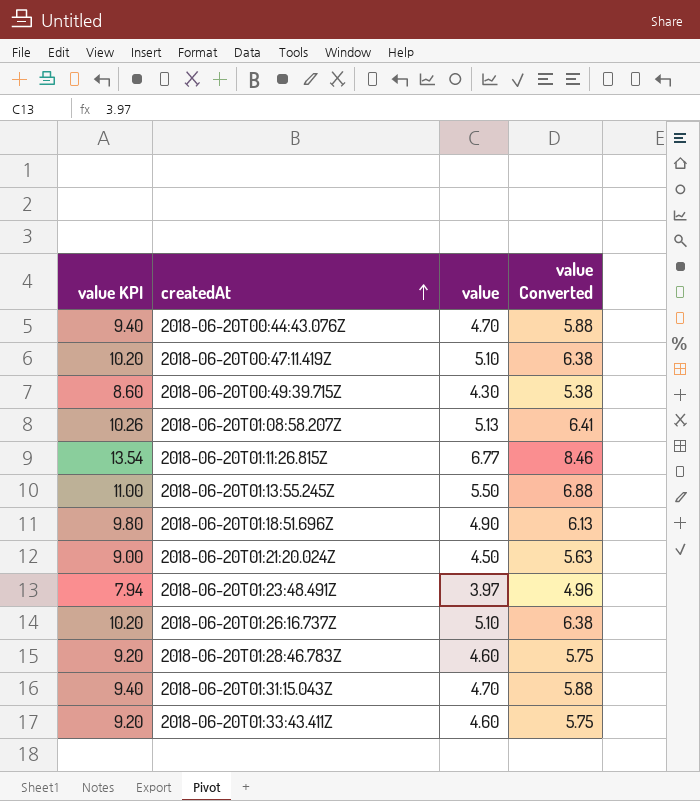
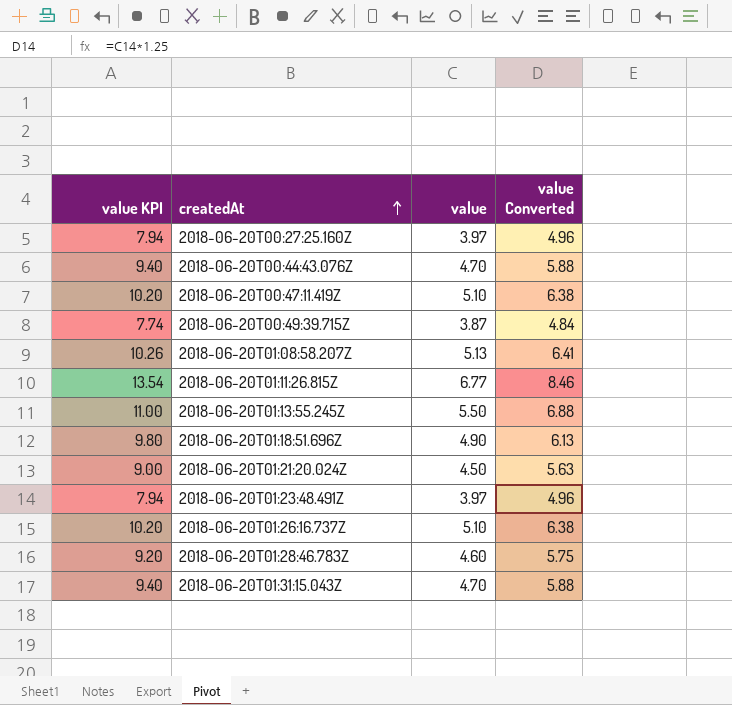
row 2018-06-20T01:33:43.411Z: 9.20 | 4.60 | 5.75 -> none
row 2018-06-20T00:27:25.160Z: none -> 7.94 | 3.97 | 4.96
2018-06-20T00:49:39.715Z | value KPI: 8.60 -> 7.74
2018-06-20T00:49:39.715Z | value: 4.30 -> 3.87
2018-06-20T00:49:39.715Z | value Converted: 5.38 -> 4.84

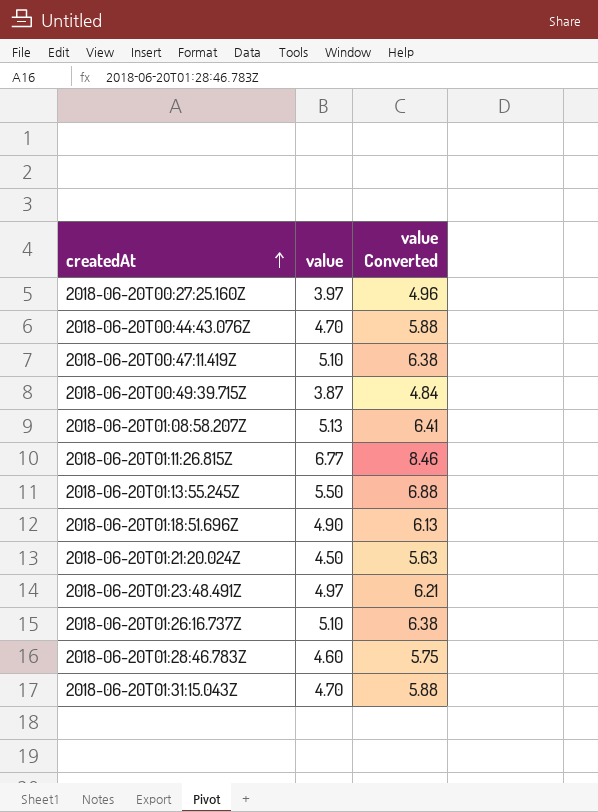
column value KPI | formula: [value] * 2 -> none
2018-06-20T01:23:48.491Z | value: 3.97 -> 4.97
2018-06-20T01:23:48.491Z | value Converted: 4.96 -> 6.21

